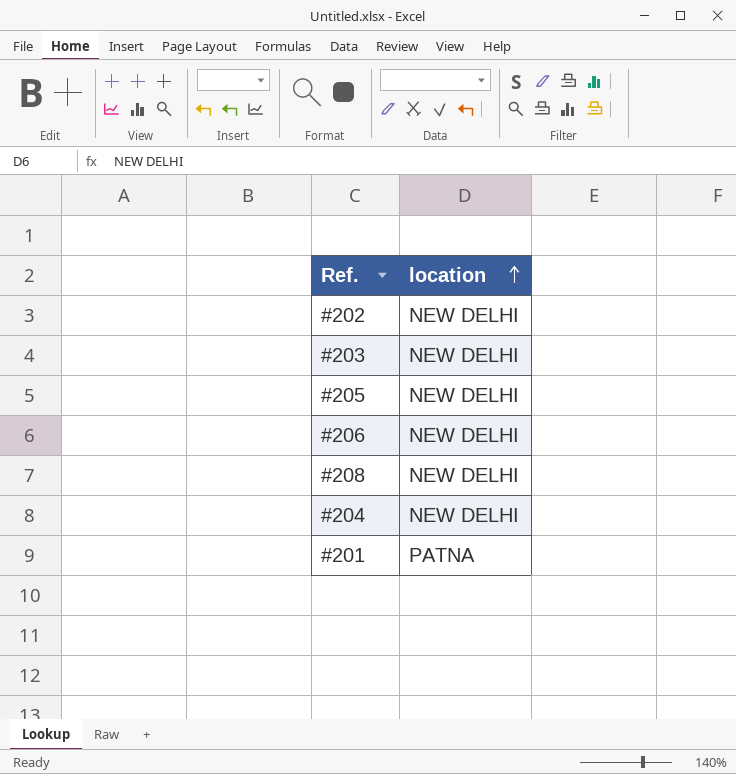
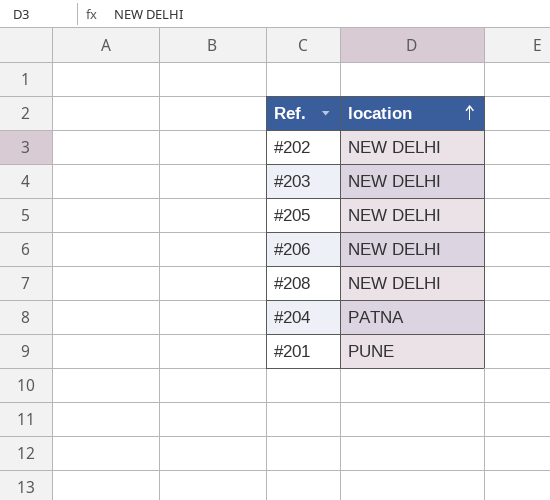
#204 | location: NEW DELHI -> PATNA
#201 | location: PATNA -> PUNE

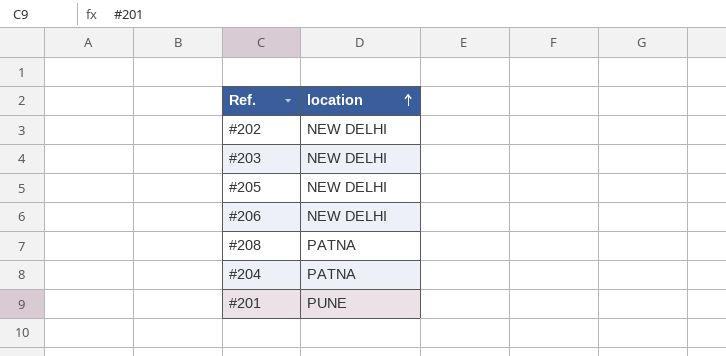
#208 | location: NEW DELHI -> PATNA

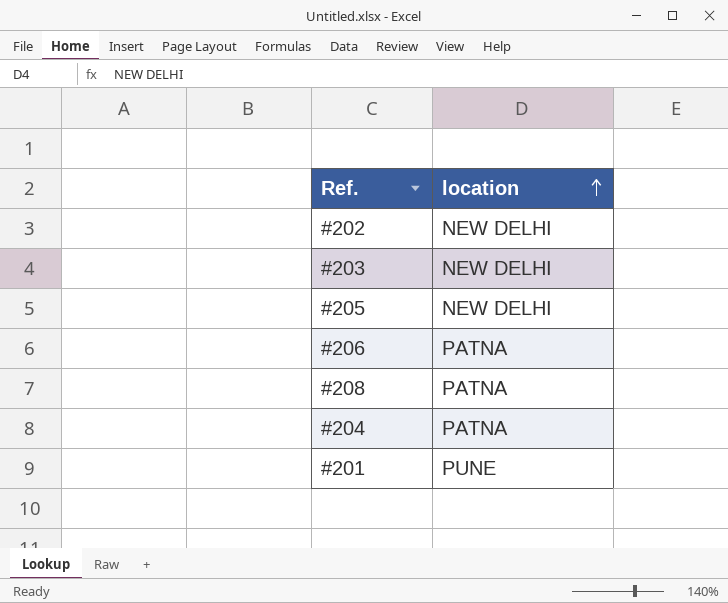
#206 | location: NEW DELHI -> PATNA

